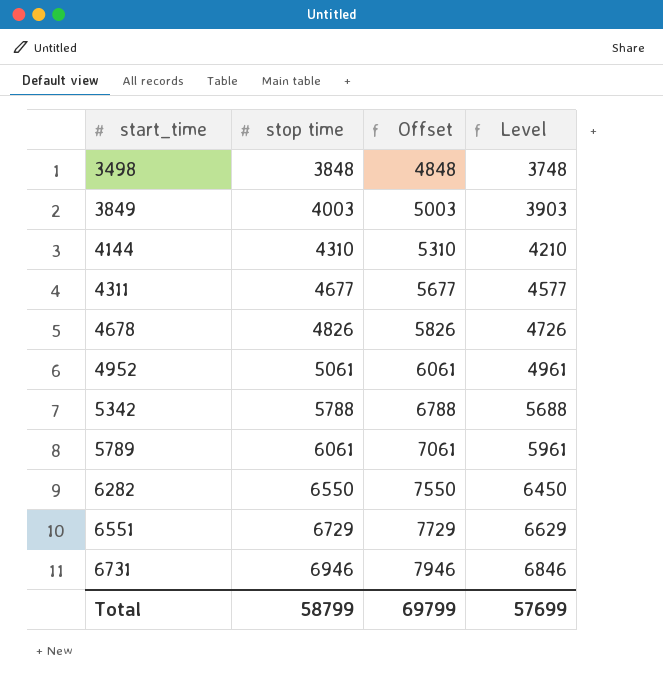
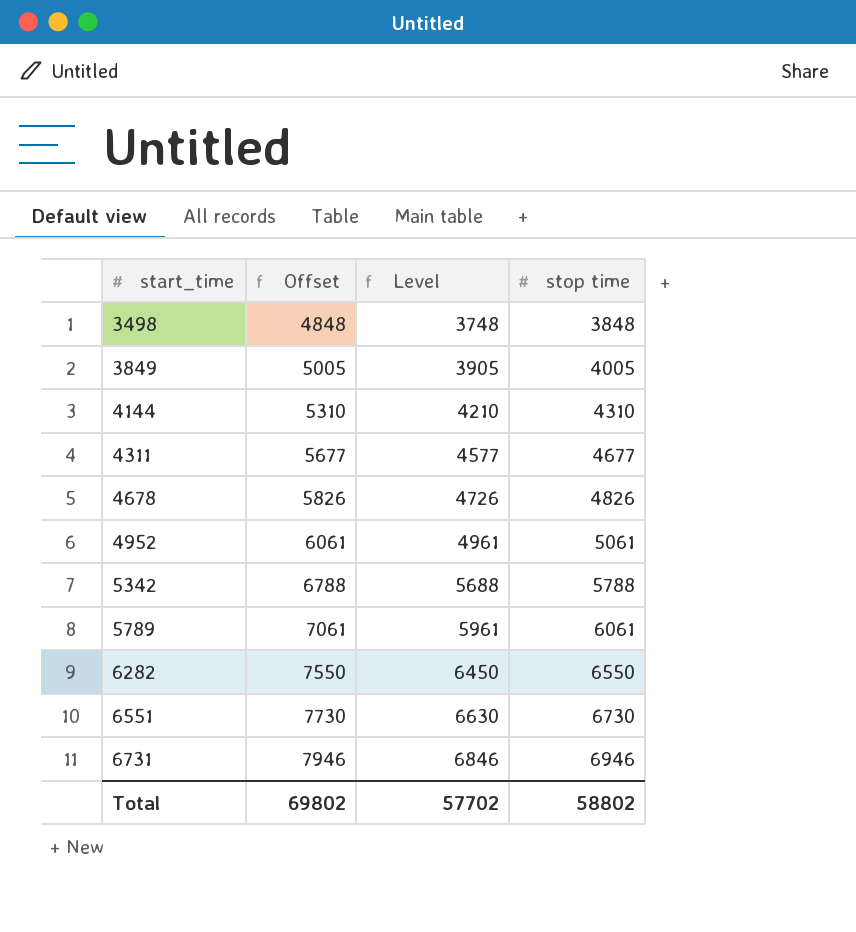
column stop time | position: 2 -> 4
3849 | Offset: 5003 -> 5005
3849 | Level: 3903 -> 3905
3849 | stop time: 4003 -> 4005
6551 | Offset: 7729 -> 7730
6551 | Level: 6629 -> 6630
6551 | stop time: 6729 -> 6730
Total | Offset: 69799 -> 69802
Total | Level: 57699 -> 57702
Total | stop time: 58799 -> 58802

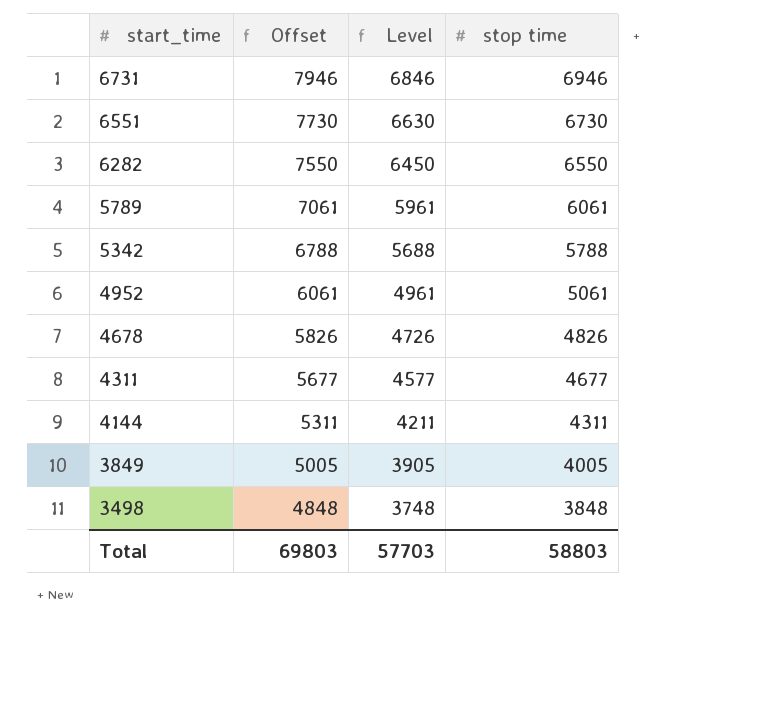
row order: start_time ascending -> start_time descending
4144 | Offset: 5310 -> 5311
4144 | Level: 4210 -> 4211
4144 | stop time: 4310 -> 4311
Total | Offset: 69802 -> 69803
Total | Level: 57702 -> 57703
Total | stop time: 58802 -> 58803

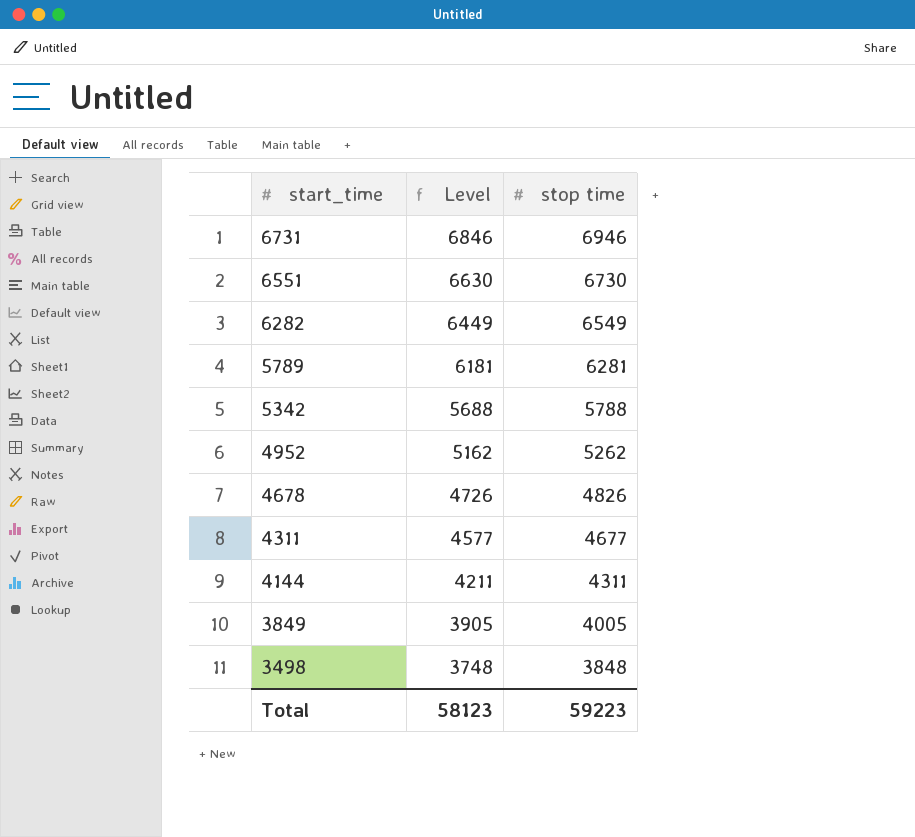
column Offset | formula: [stop time] + 1000 -> none
6282 | Level: 6450 -> 6449
6282 | stop time: 6550 -> 6549
5789 | Level: 5961 -> 6181
5789 | stop time: 6061 -> 6281
4952 | Level: 4961 -> 5162
4952 | stop time: 5061 -> 5262
Total | Level: 57703 -> 58123
Total | stop time: 58803 -> 59223

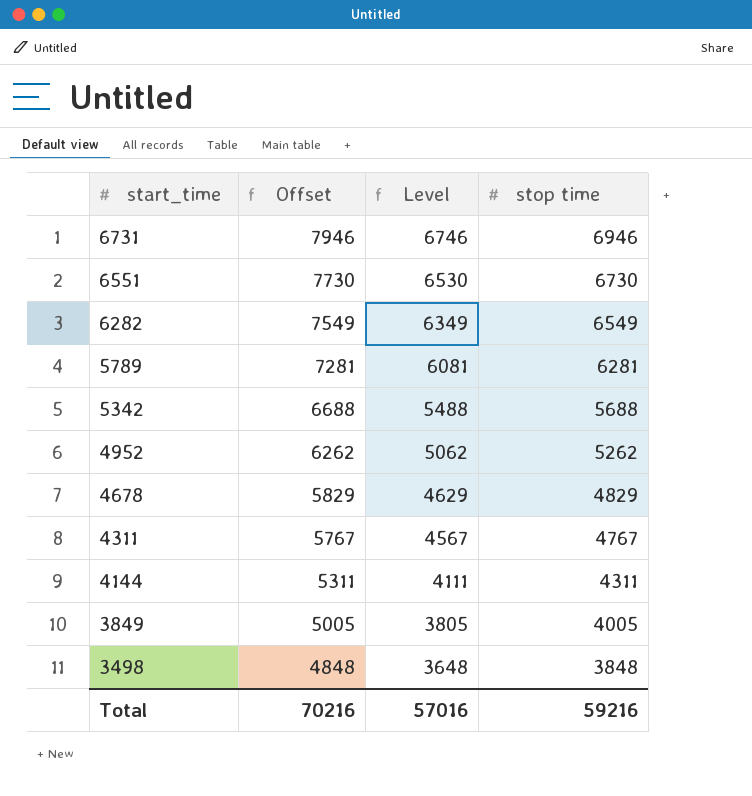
column Offset | formula: none -> [stop time] + 1000
column Level | formula: [stop time] - 100 -> [stop time] - 200
5342 | stop time: 5788 -> 5688
4678 | stop time: 4826 -> 4829
4311 | stop time: 4677 -> 4767
Total | Level: 58123 -> 57016
Total | stop time: 59223 -> 59216

